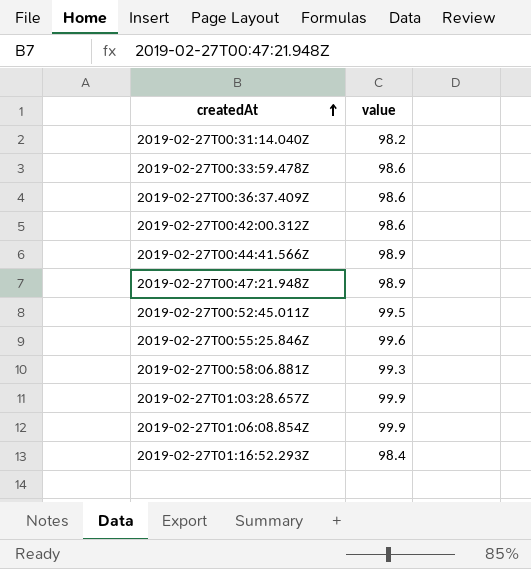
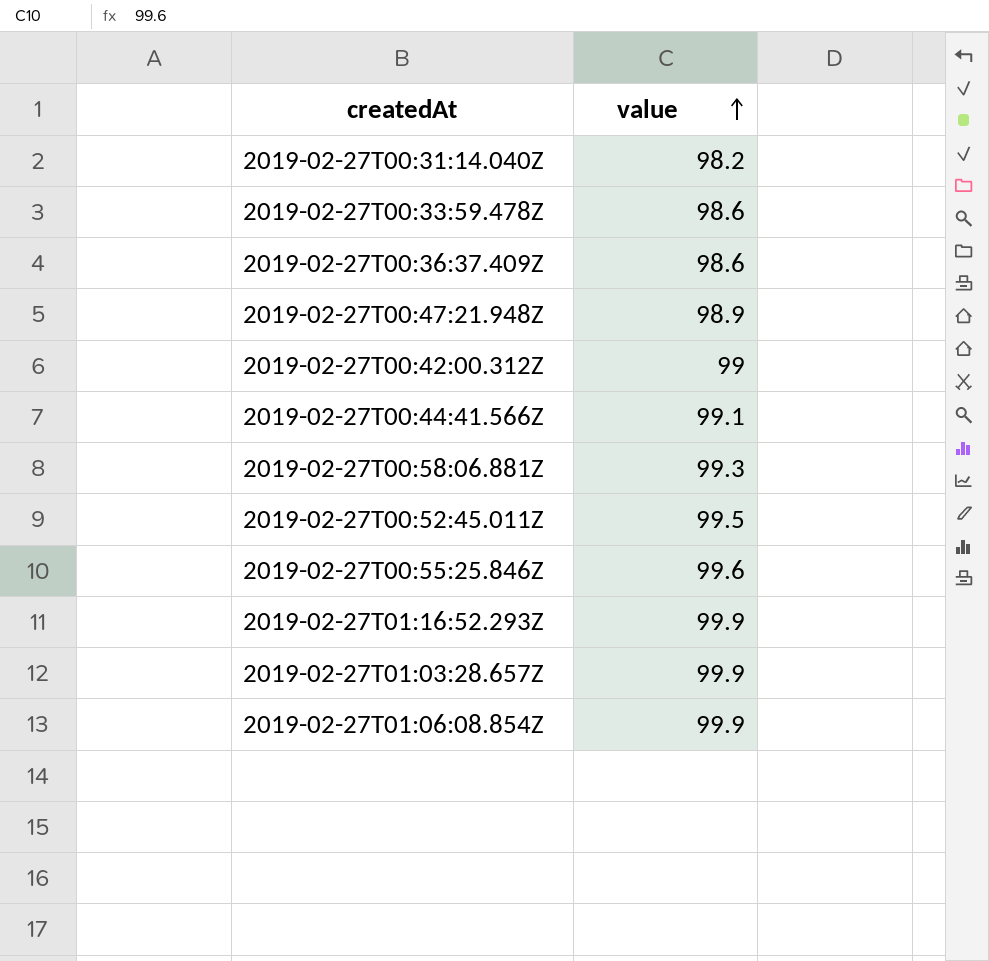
row order: createdAt ascending -> value ascending
2019-02-27T00:42:00.312Z | value: 98.6 -> 99
2019-02-27T00:44:41.566Z | value: 98.9 -> 99.1
2019-02-27T01:16:52.293Z | value: 98.4 -> 99.9

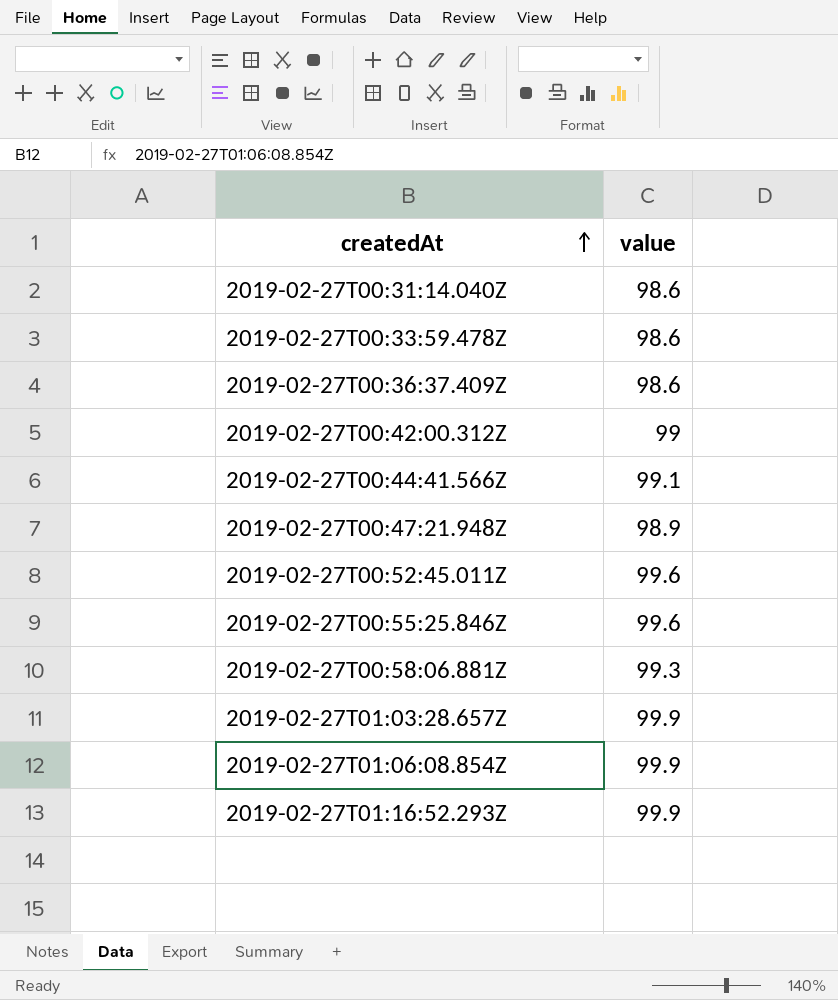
row order: value ascending -> createdAt ascending
2019-02-27T00:31:14.040Z | value: 98.2 -> 98.6
2019-02-27T00:52:45.011Z | value: 99.5 -> 99.6

